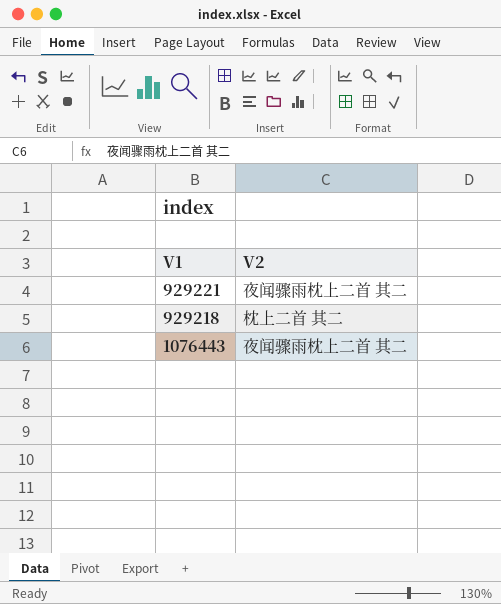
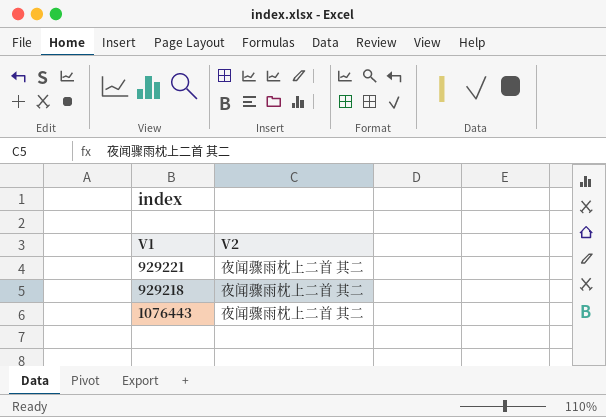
929218 | V2: 枕上二首 其二 -> 夜闻骤雨枕上二首 其二

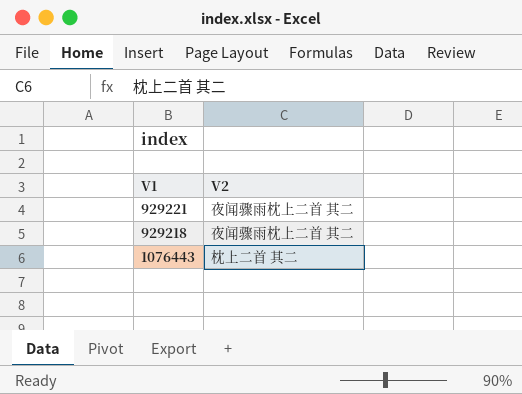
1076443 | V2: 夜闻骤雨枕上二首 其二 -> 枕上二首 其二

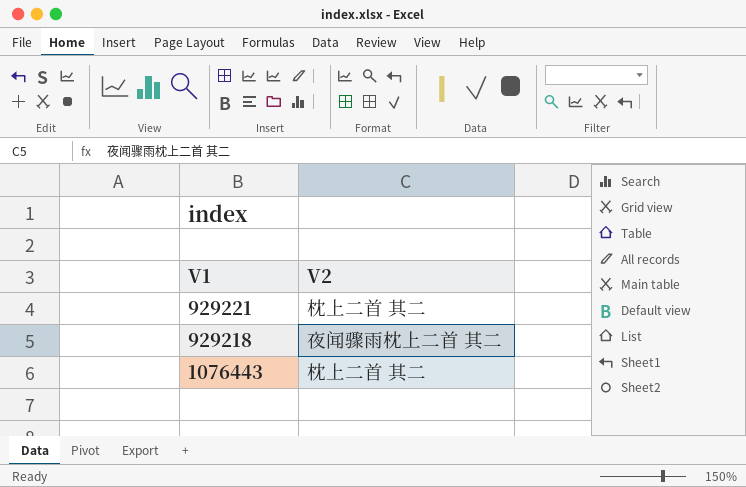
929221 | V2: 夜闻骤雨枕上二首 其二 -> 枕上二首 其二

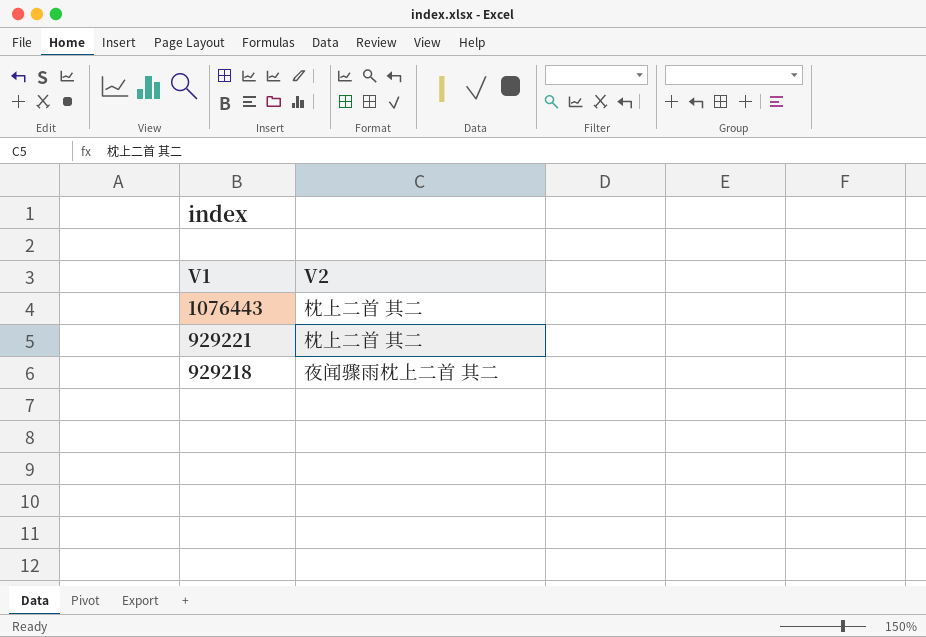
row order: none -> V1 descending

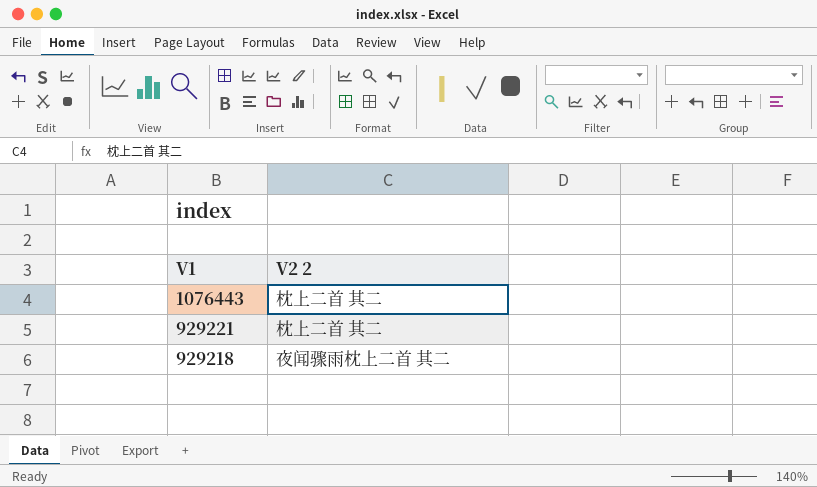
column name: V2 -> V2 2

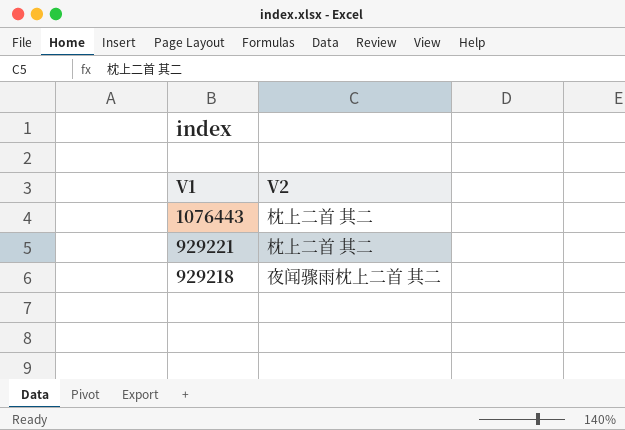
column name: V2 2 -> V2

